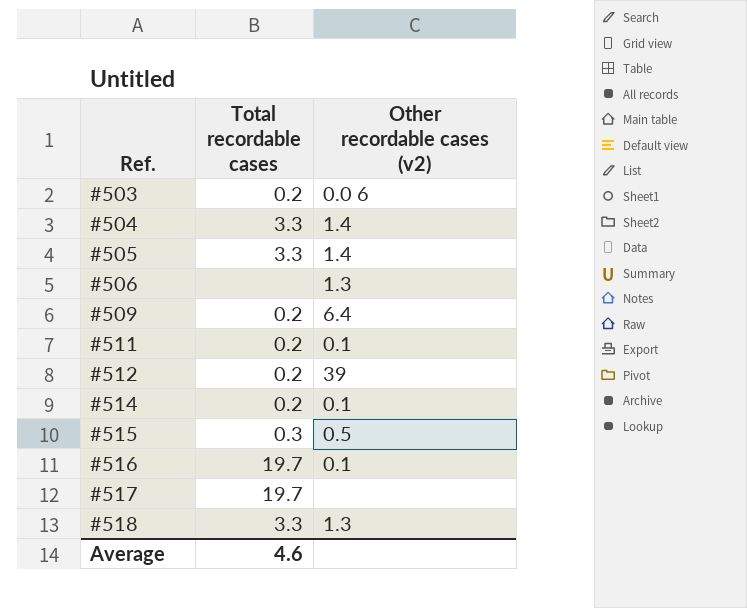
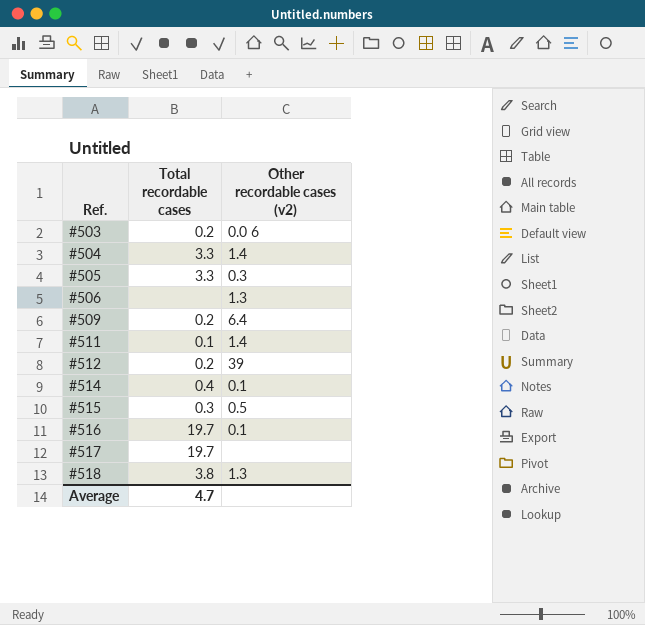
#505 | Other recordable cases (v2): 1.4 -> 0.3
#511 | Total recordable cases: 0.2 -> 0.1
#511 | Other recordable cases (v2): 0.1 -> 1.4
#514 | Total recordable cases: 0.2 -> 0.4
#518 | Total recordable cases: 3.3 -> 3.8
Average | Total recordable cases: 4.6 -> 4.7

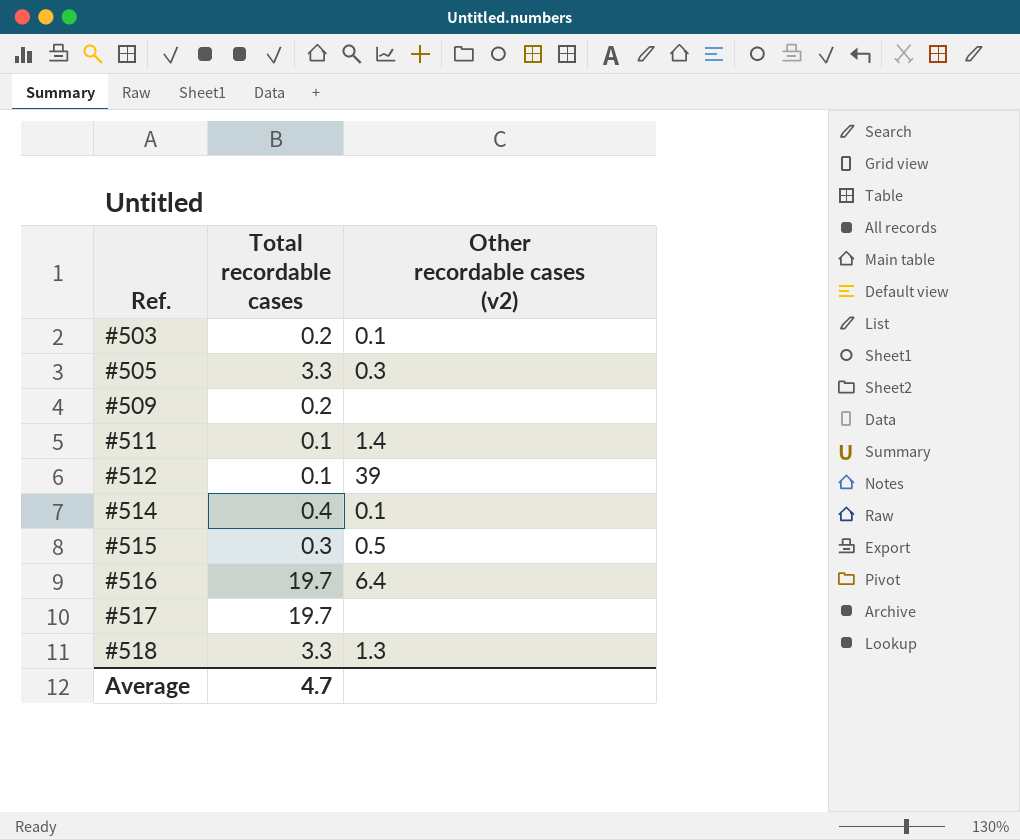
row #504: 3.3 | 1.4 -> none
row #506: none | 1.3 -> none
#503 | Other recordable cases (v2): 0.0 6 -> 0.1
#509 | Other recordable cases (v2): 6.4 -> none
#512 | Total recordable cases: 0.2 -> 0.1
#516 | Other recordable cases (v2): 0.1 -> 6.4
#518 | Total recordable cases: 3.8 -> 3.3

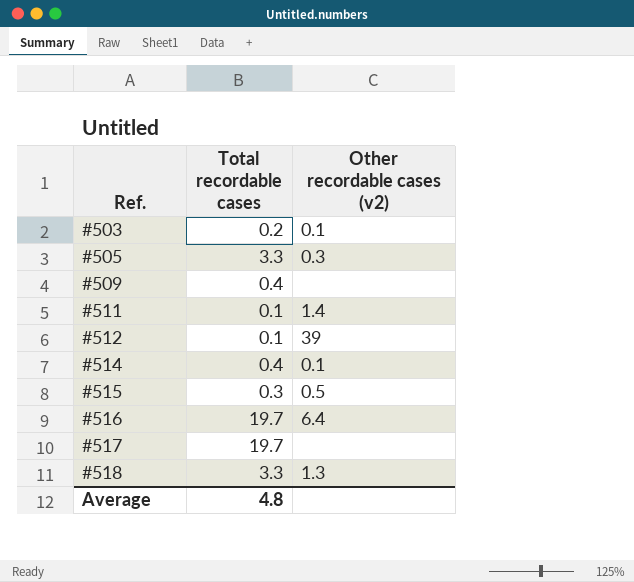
#509 | Total recordable cases: 0.2 -> 0.4
Average | Total recordable cases: 4.7 -> 4.8

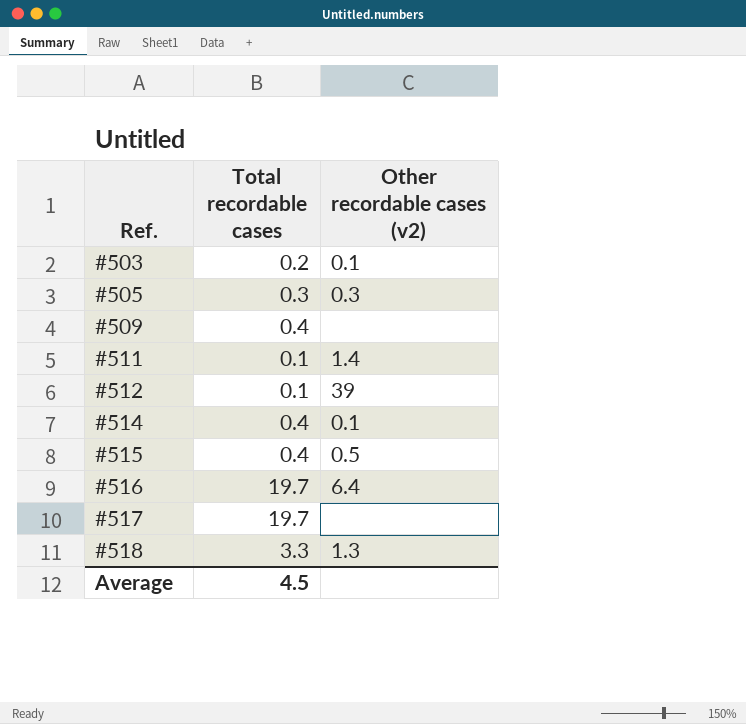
#505 | Total recordable cases: 3.3 -> 0.3
#515 | Total recordable cases: 0.3 -> 0.4
Average | Total recordable cases: 4.8 -> 4.5

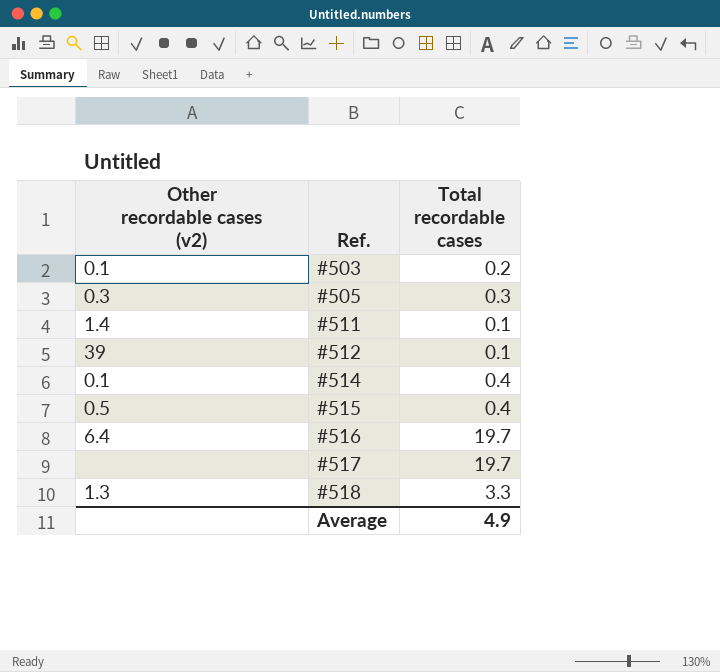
column Other recordable cases (v2) | position: 3 -> 1
row #509: 0.4 | none -> none
Average | Total recordable cases: 4.5 -> 4.9

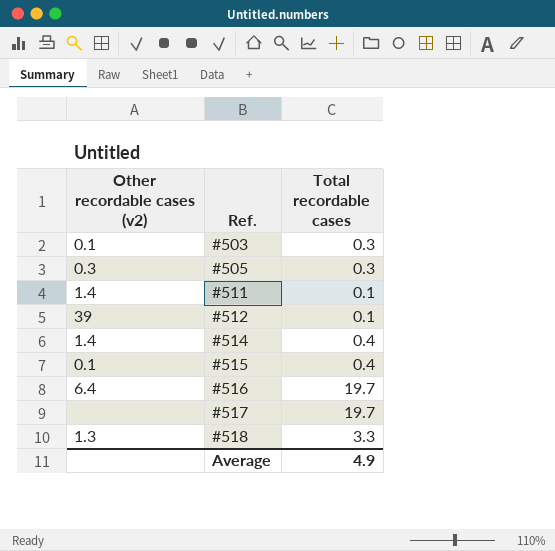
#503 | Total recordable cases: 0.2 -> 0.3
#514 | Other recordable cases (v2): 0.1 -> 1.4
#515 | Other recordable cases (v2): 0.5 -> 0.1

